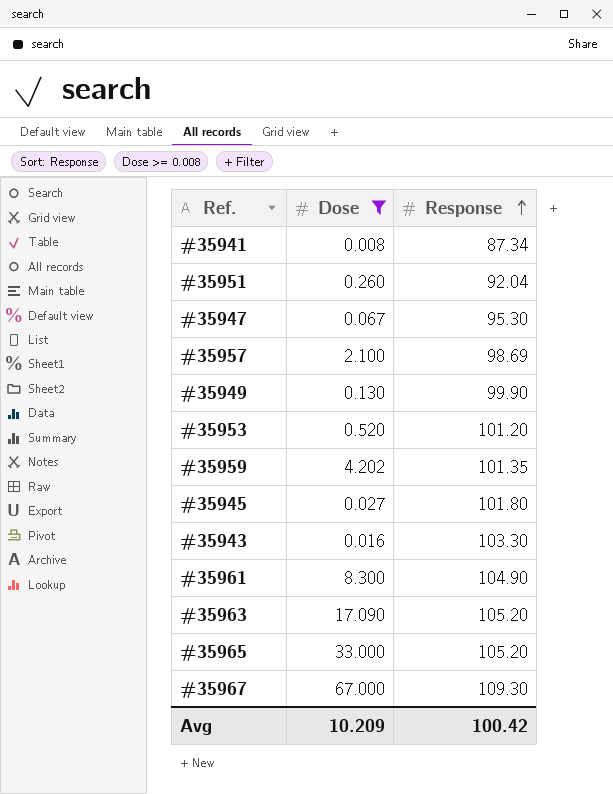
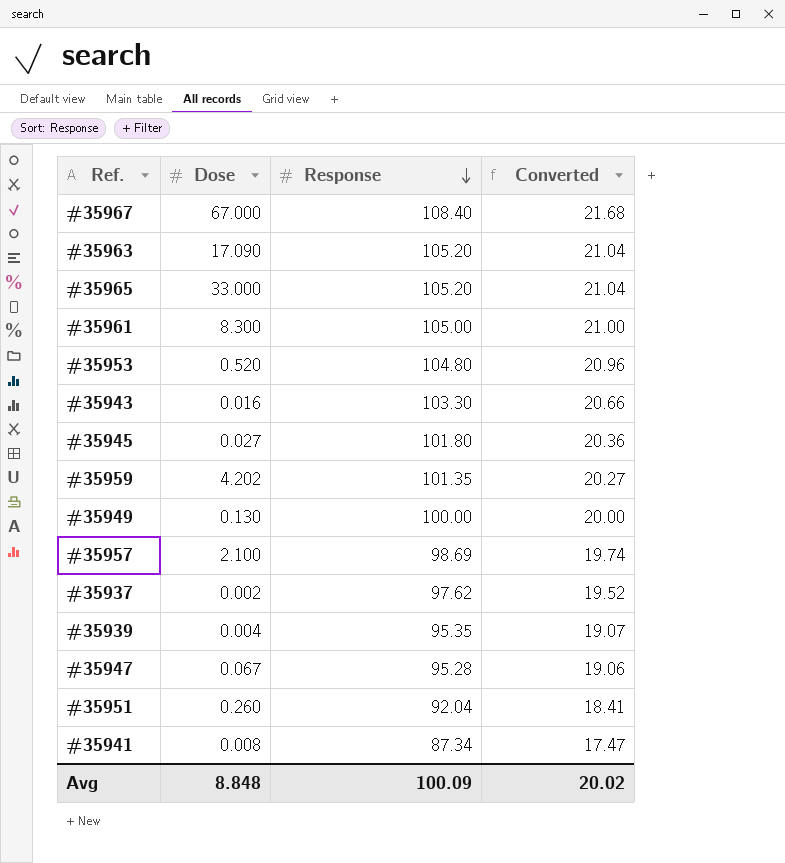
filter: Dose >= 0.008 -> none
row order: Response ascending -> Response descending
column Converted | formula: none -> [Response] * 0.2
#35967 | Response: 109.30 -> 108.40
#35961 | Response: 104.90 -> 105.00
#35953 | Response: 101.20 -> 104.80
#35949 | Response: 99.90 -> 100.00
#35947 | Response: 95.30 -> 95.28
Avg | Dose: 10.209 -> 8.848
Avg | Response: 100.42 -> 100.09

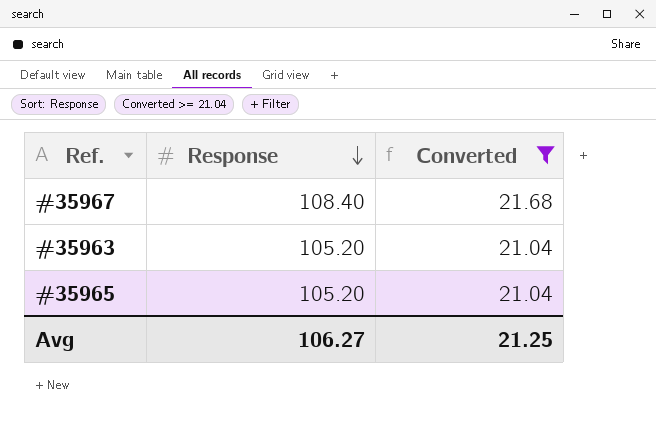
filter: none -> Converted >= 21.04
column Dose | position: 2 -> none
Avg | Response: 100.09 -> 106.27
Avg | Converted: 20.02 -> 21.25

